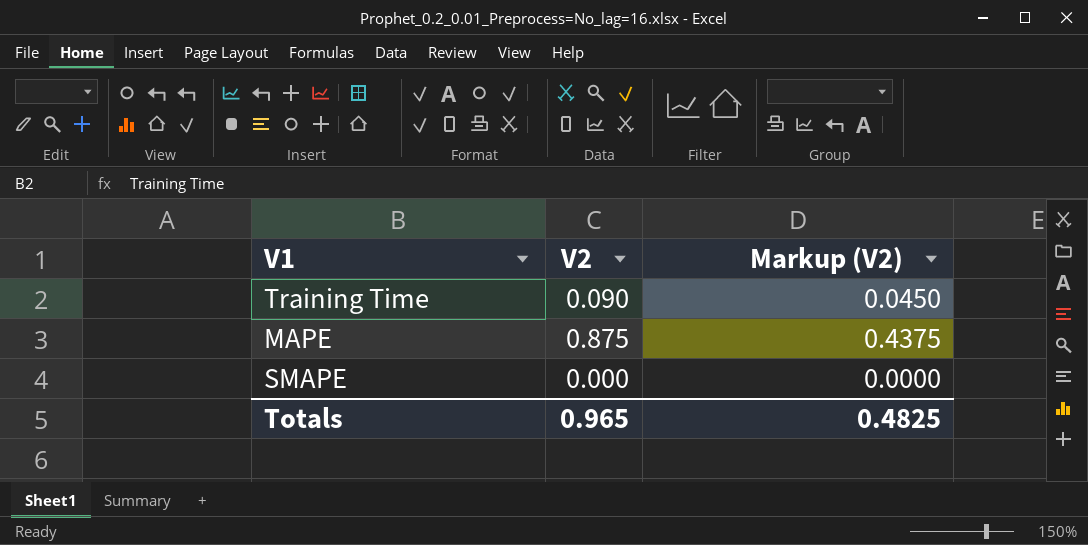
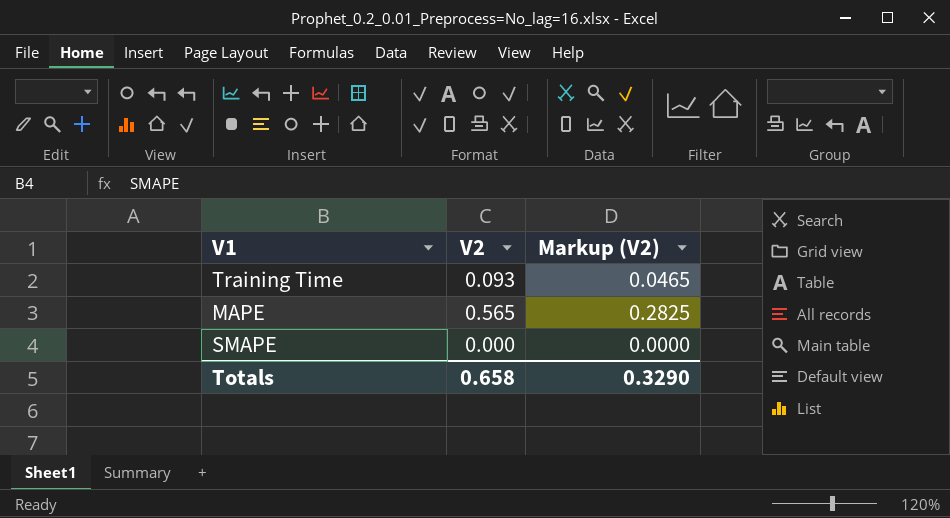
Training Time | V2: 0.090 -> 0.093
Training Time | Markup (V2): 0.0450 -> 0.0465
MAPE | V2: 0.875 -> 0.565
MAPE | Markup (V2): 0.4375 -> 0.2825
Totals | V2: 0.965 -> 0.658
Totals | Markup (V2): 0.4825 -> 0.3290

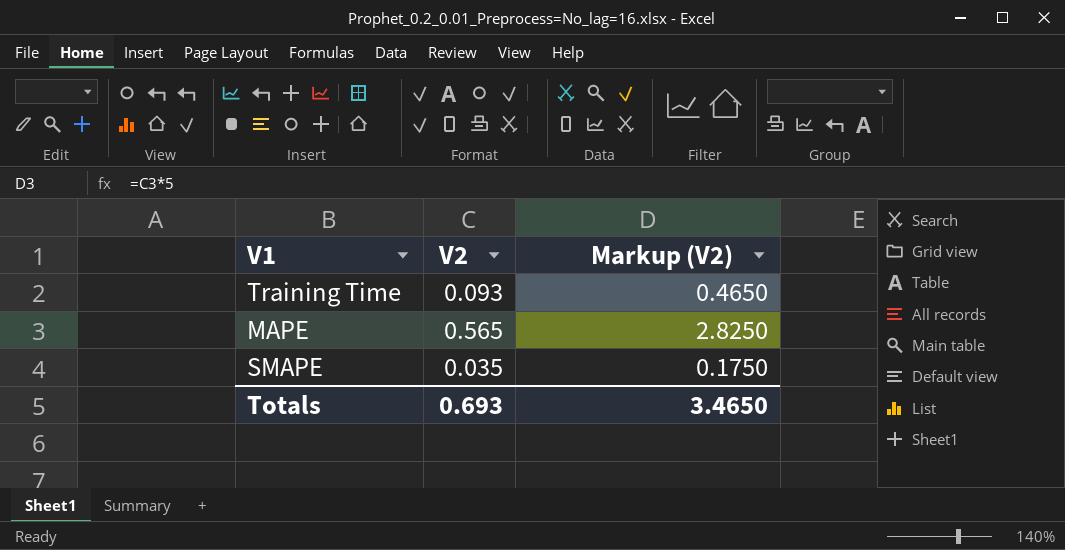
column Markup (V2) | formula: [V2] * 0.5 -> [V2] * 5
SMAPE | V2: 0.000 -> 0.035
Totals | V2: 0.658 -> 0.693
Totals | Markup (V2): 0.3290 -> 3.4650

